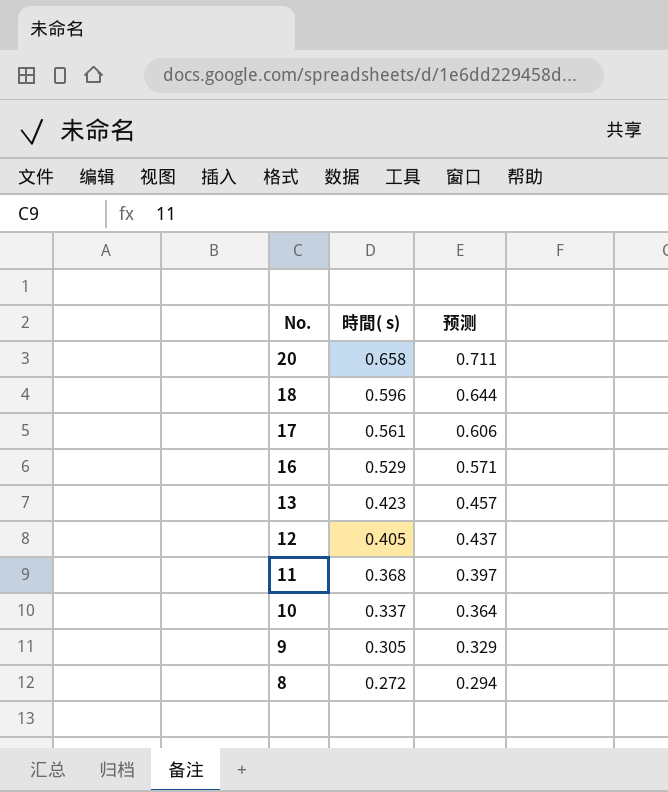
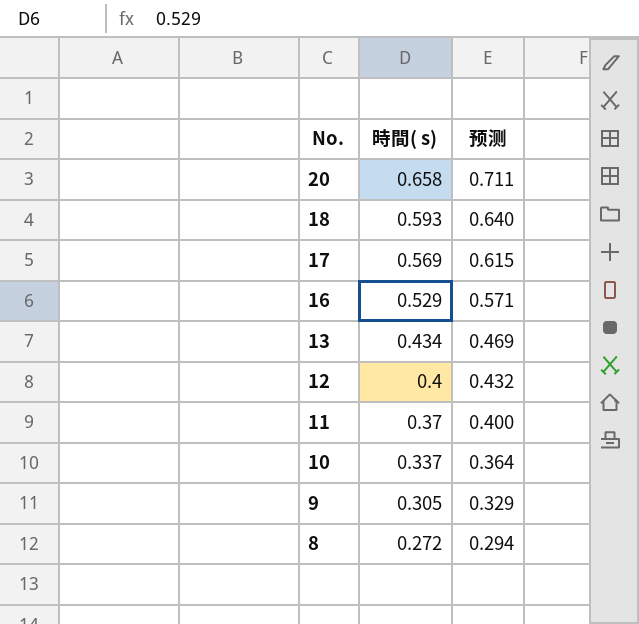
18 | 時間( s): 0.596 -> 0.593
18 | 预测: 0.644 -> 0.640
17 | 時間( s): 0.561 -> 0.569
17 | 预测: 0.606 -> 0.615
13 | 時間( s): 0.423 -> 0.434
13 | 预测: 0.457 -> 0.469
12 | 時間( s): 0.405 -> 0.4
12 | 预测: 0.437 -> 0.432
11 | 時間( s): 0.368 -> 0.37
11 | 预测: 0.397 -> 0.400

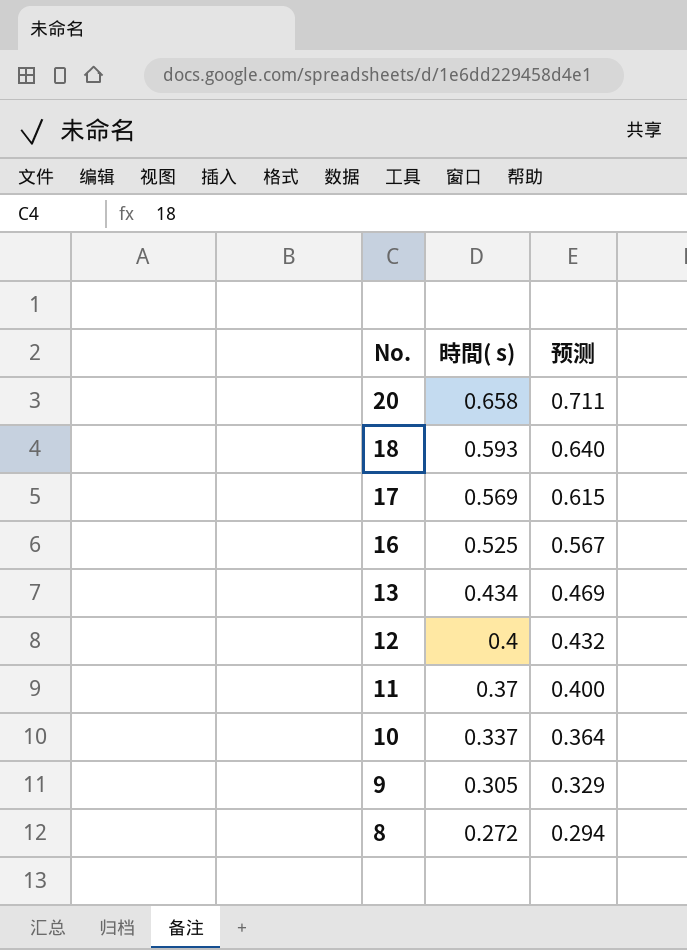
16 | 時間( s): 0.529 -> 0.525
16 | 预测: 0.571 -> 0.567

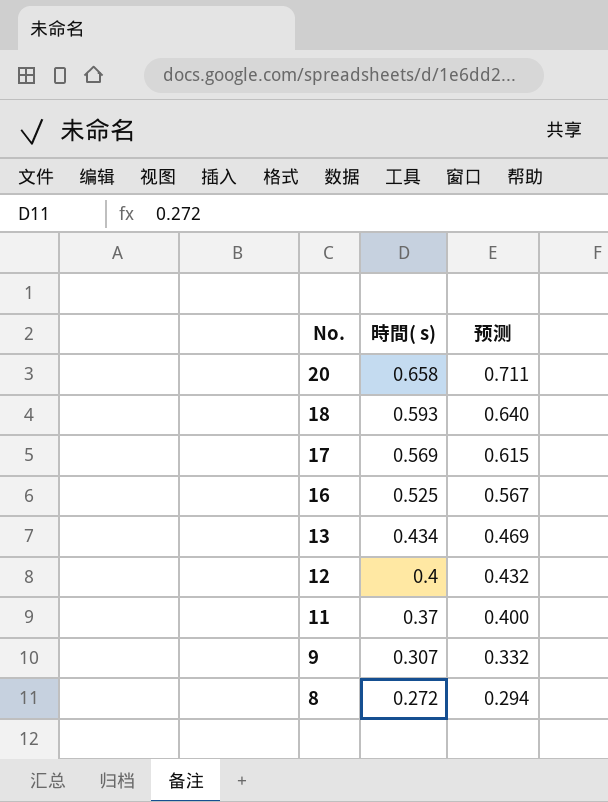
row 10: 0.337 | 0.364 -> none
9 | 時間( s): 0.305 -> 0.307
9 | 预测: 0.329 -> 0.332

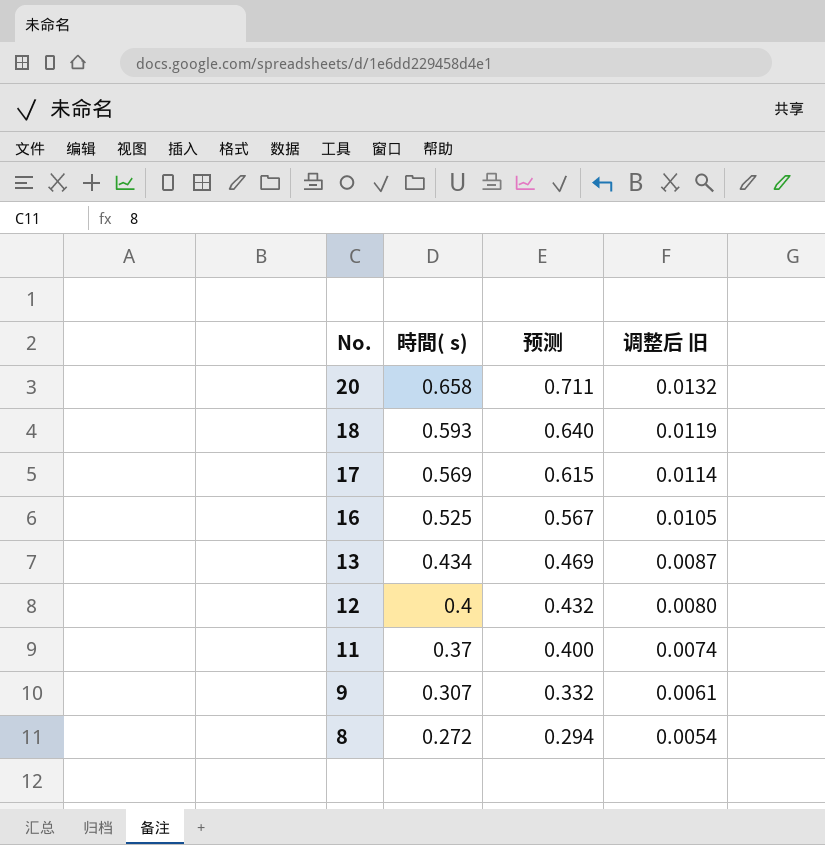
column 调整后 旧 | formula: none -> [時間( s)] * 0.02

